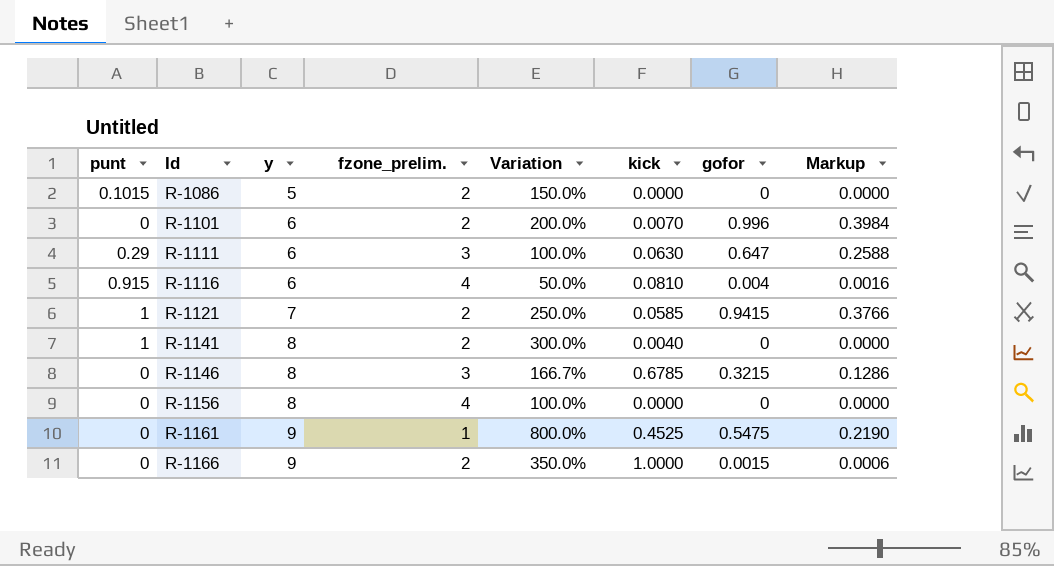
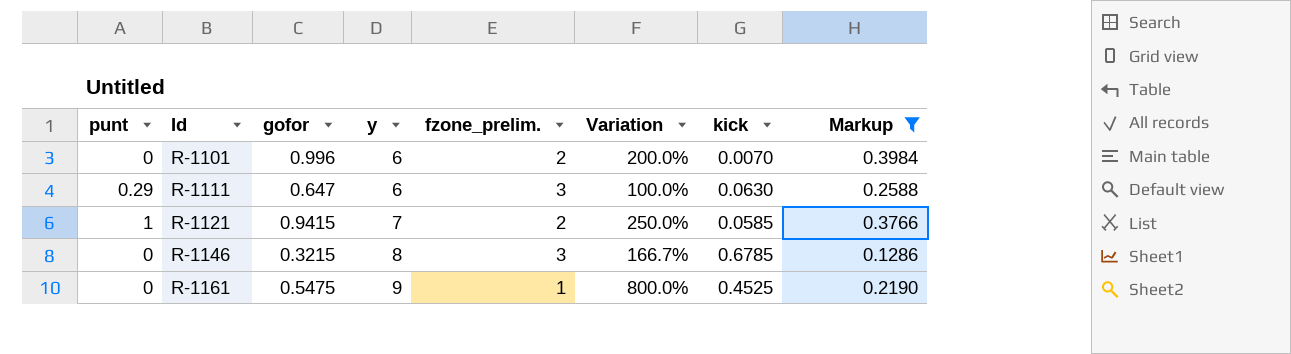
filter: none -> Markup >= 0.1286
column gofor | position: 7 -> 3

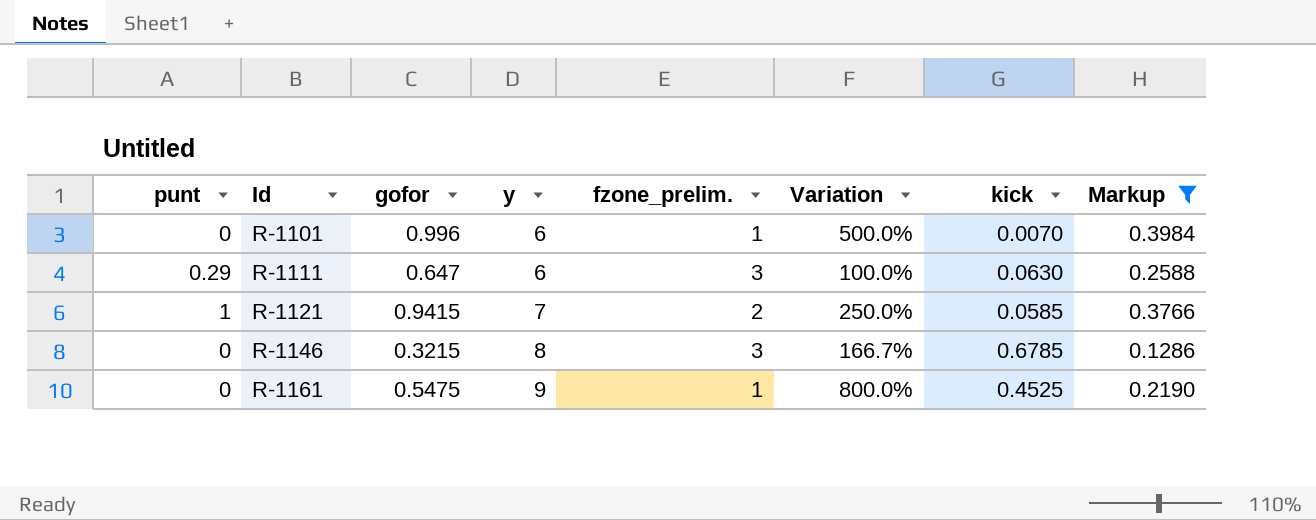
R-1101 | fzone_prelim.: 2 -> 1
R-1101 | Variation: 200.0% -> 500.0%

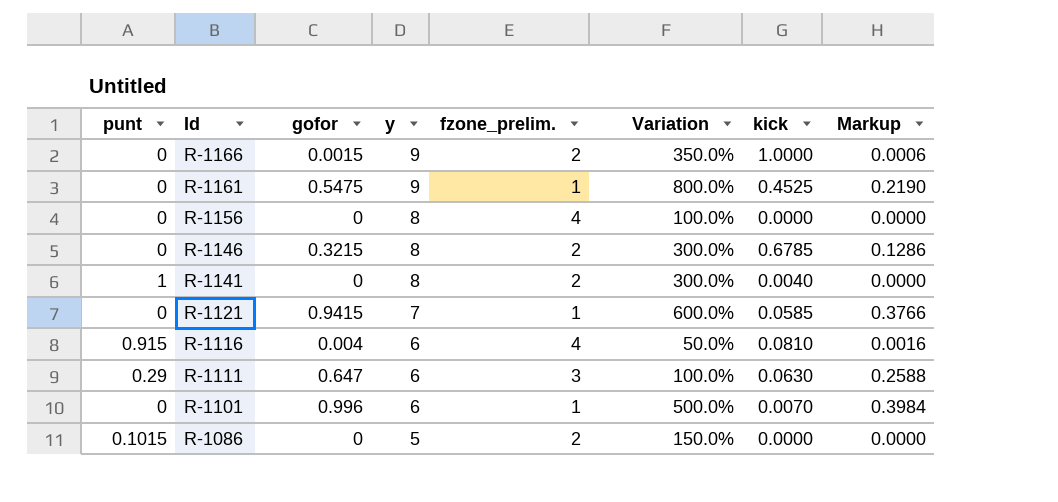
filter: Markup >= 0.1286 -> none
row order: Id ascending -> Id descending
R-1146 | fzone_prelim.: 3 -> 2
R-1146 | Variation: 166.7% -> 300.0%
R-1121 | punt: 1 -> 0
R-1121 | fzone_prelim.: 2 -> 1
R-1121 | Variation: 250.0% -> 600.0%

